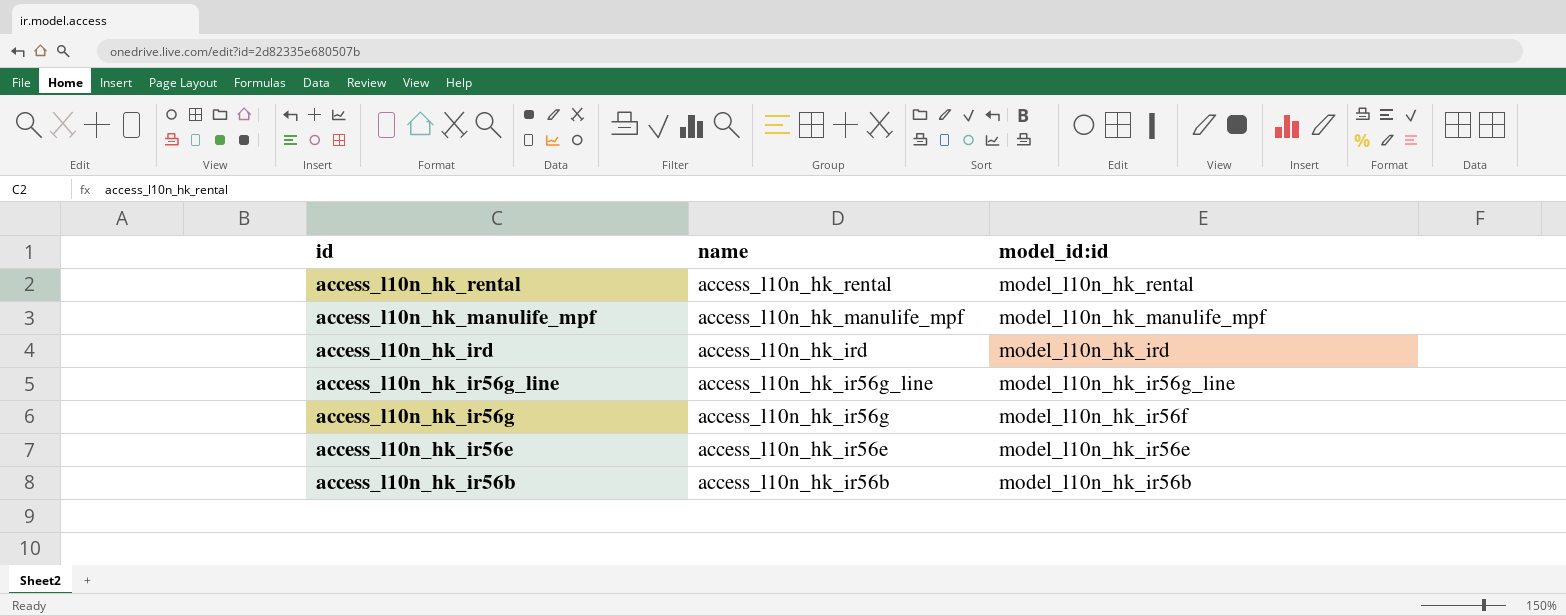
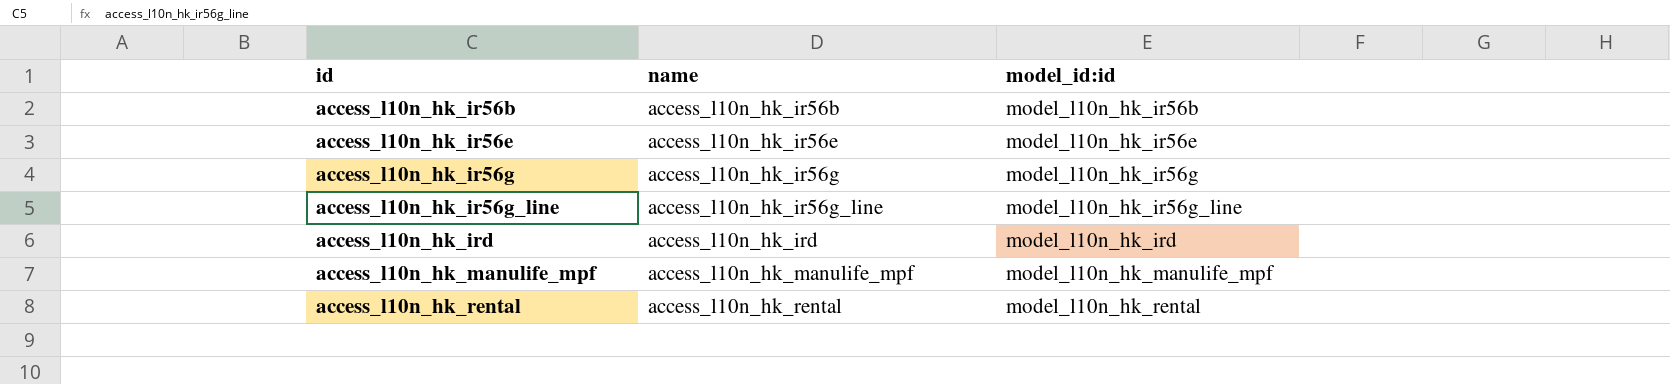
row order: id descending -> id ascending
access_l10n_hk_ir56g | model_id:id: model_l10n_hk_ir56f -> model_l10n_hk_ir56g

